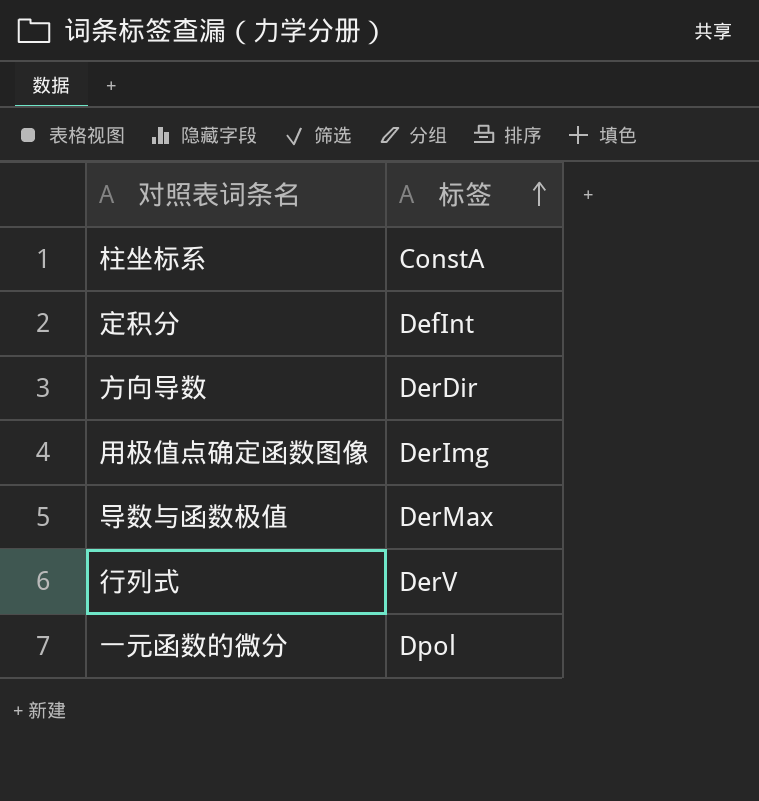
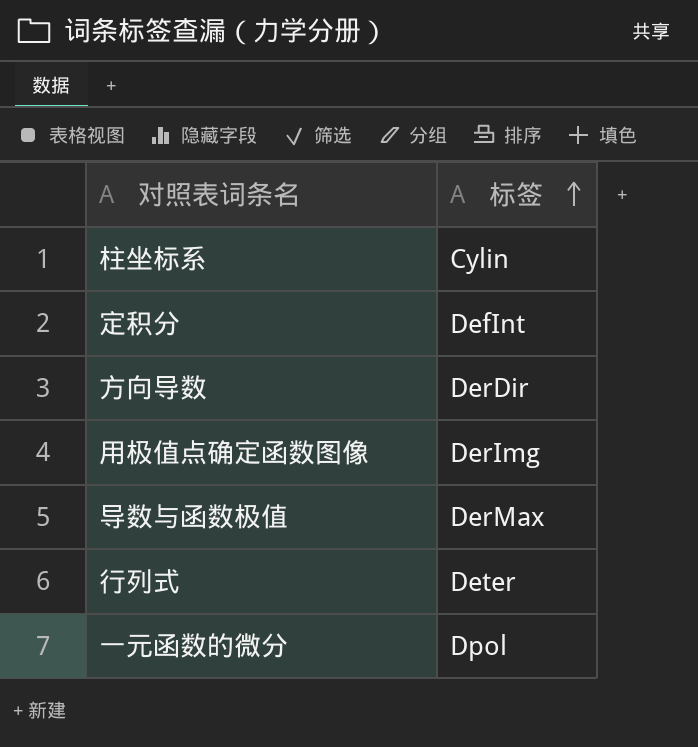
柱坐标系 | 标签: ConstA -> Cylin
行列式 | 标签: DerV -> Deter

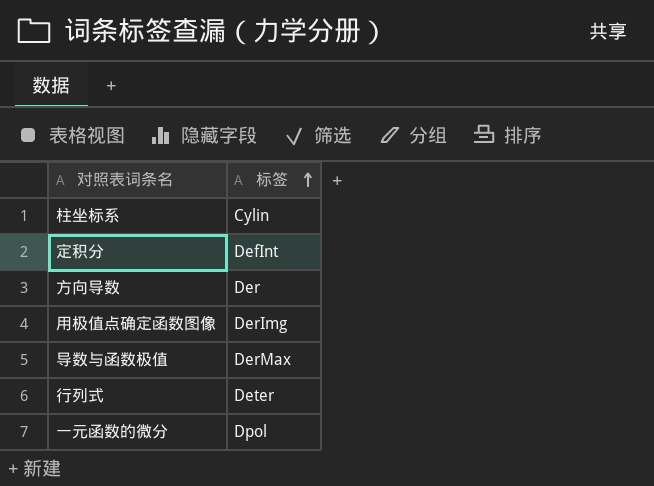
方向导数 | 标签: DerDir -> Der

